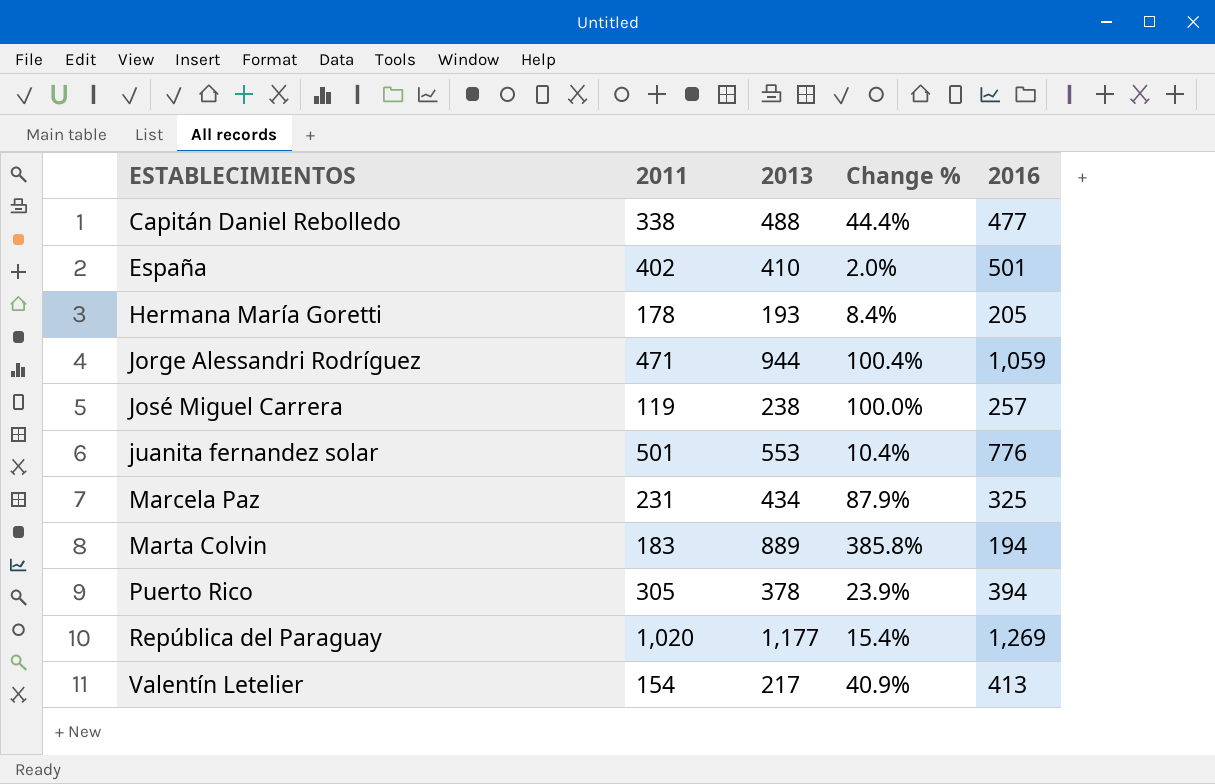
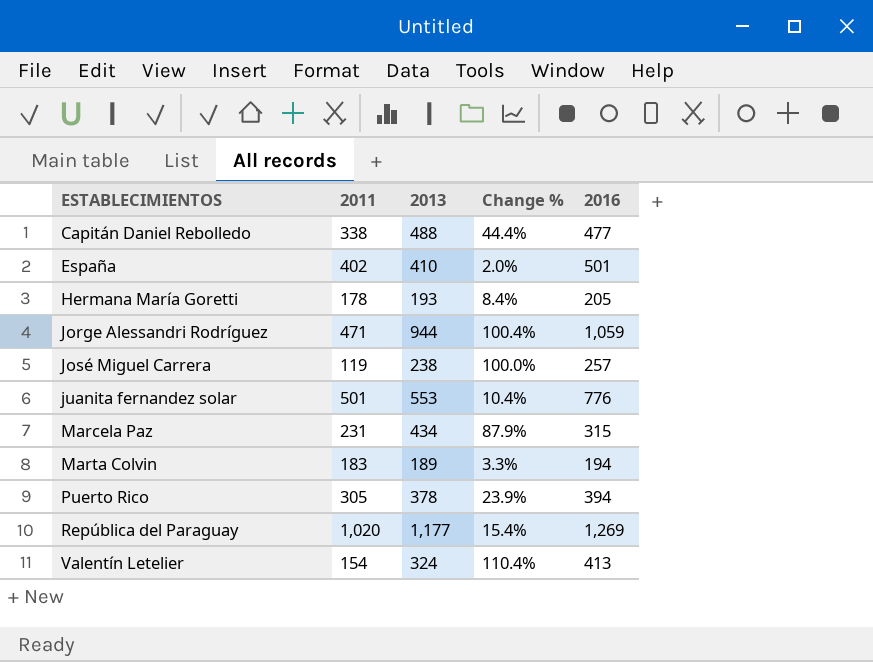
Marcela Paz | 2016: 325 -> 315
Marta Colvin | 2013: 889 -> 189
Marta Colvin | Change %: 385.8% -> 3.3%
Valentín Letelier | 2013: 217 -> 324
Valentín Letelier | Change %: 40.9% -> 110.4%

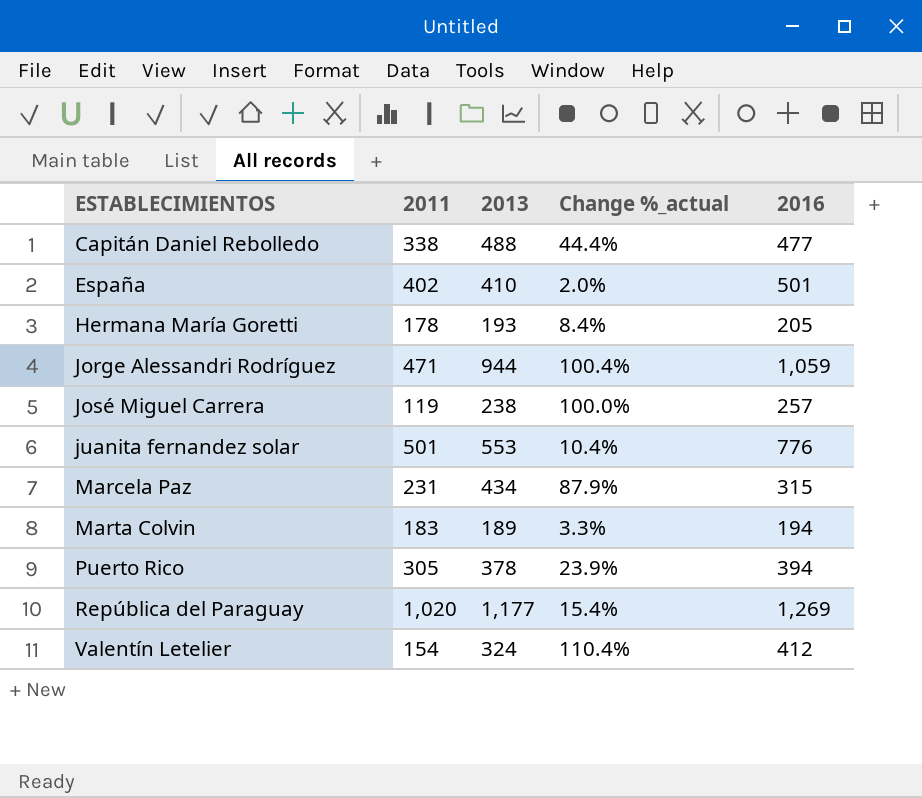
column name: Change % -> Change %_actual
Valentín Letelier | 2016: 413 -> 412

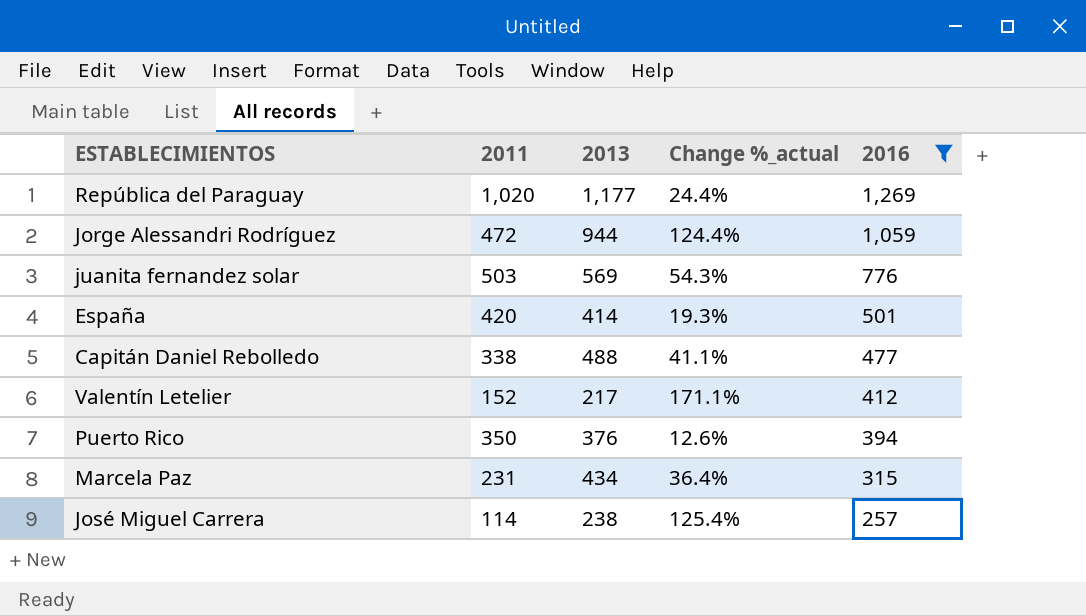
filter: none -> 2016 >= 257
row order: ESTABLECIMIENTOS ascending -> 2016 descending
column Change %_actual | formula: ([2013] - [2011]) / [2011] -> ([2016] - [2011]) / [2011]
Jorge Alessandri Rodríguez | 2011: 471 -> 472
juanita fernandez solar | 2011: 501 -> 503
juanita fernandez solar | 2013: 553 -> 569
España | 2011: 402 -> 420
España | 2013: 410 -> 414
Valentín Letelier | 2011: 154 -> 152
Valentín Letelier | 2013: 324 -> 217
Puerto Rico | 2011: 305 -> 350
Puerto Rico | 2013: 378 -> 376
José Miguel Carrera | 2011: 119 -> 114

